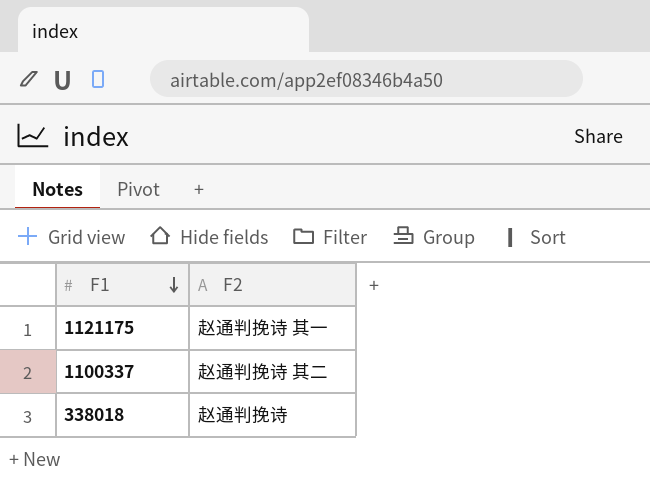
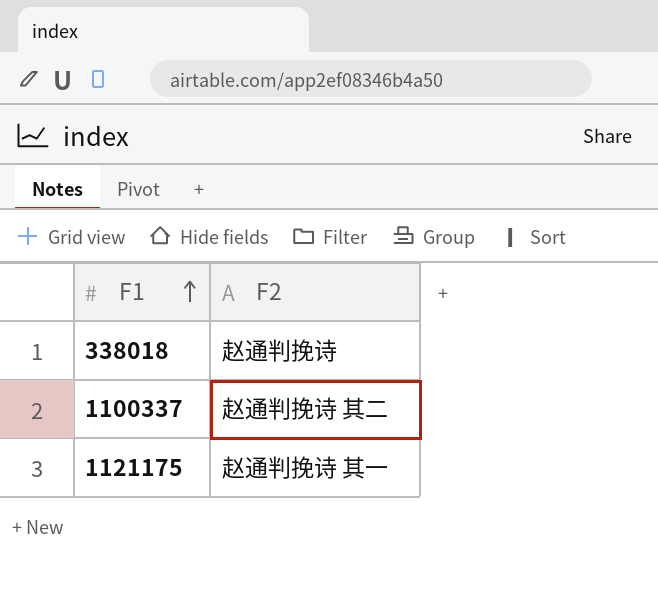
row order: F1 descending -> F1 ascending

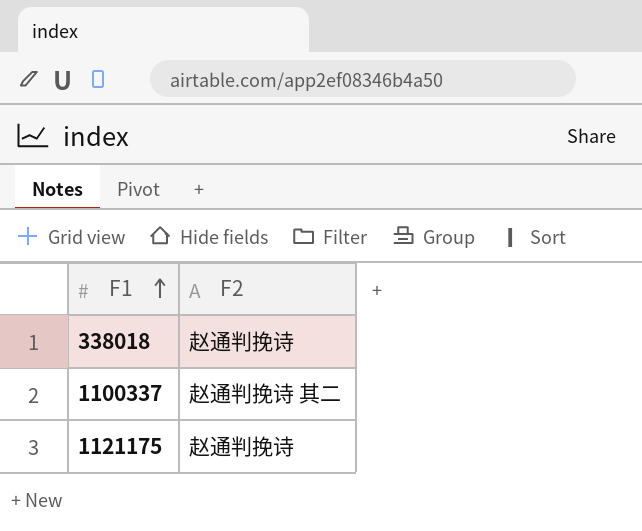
1121175 | F2: 赵通判挽诗 其一 -> 赵通判挽诗

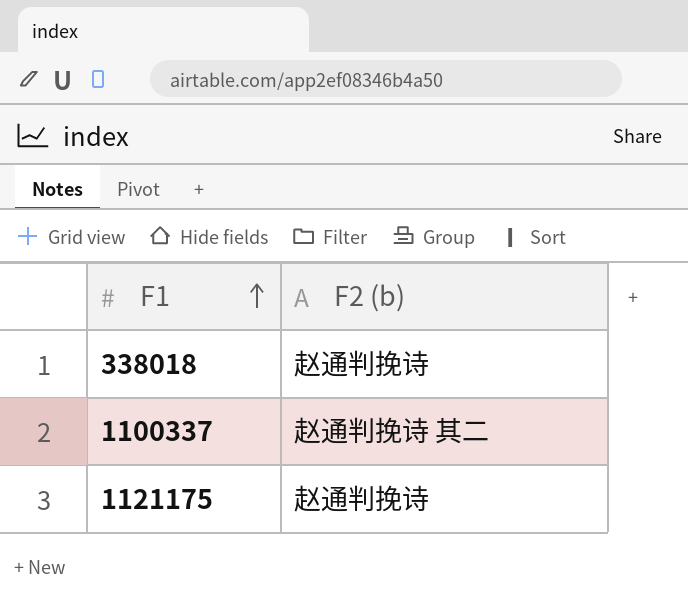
column name: F2 -> F2 (b)

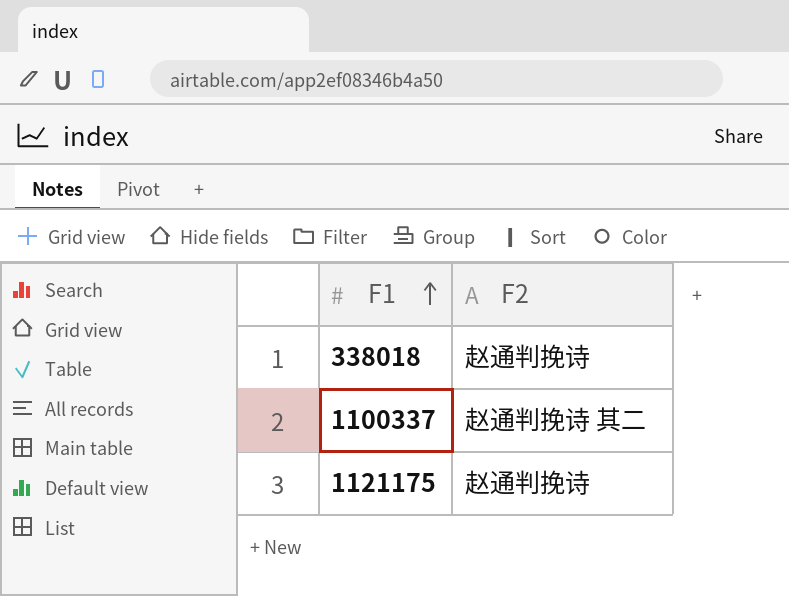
column name: F2 (b) -> F2

